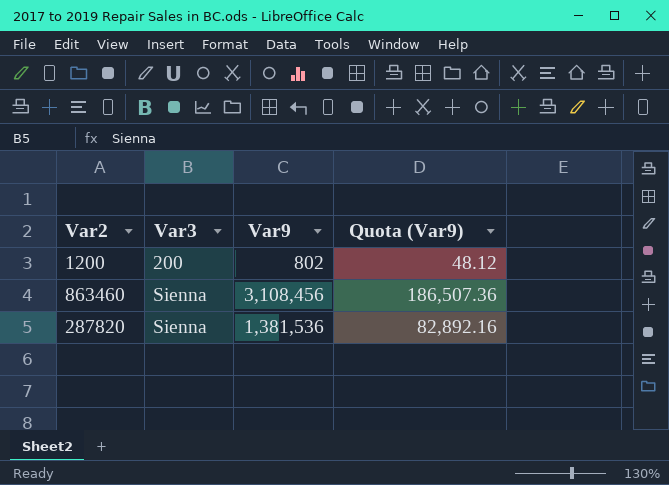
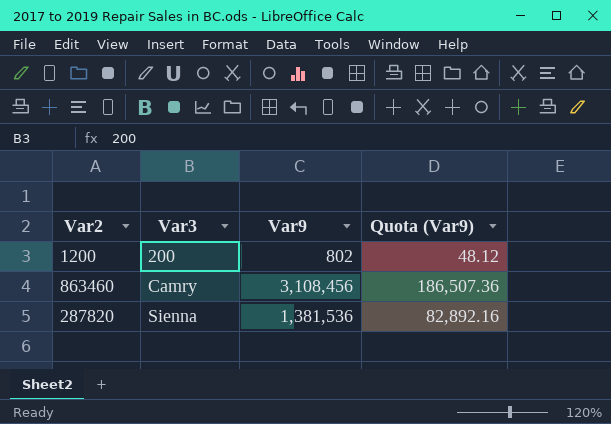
863460 | Var3: Sienna -> Camry

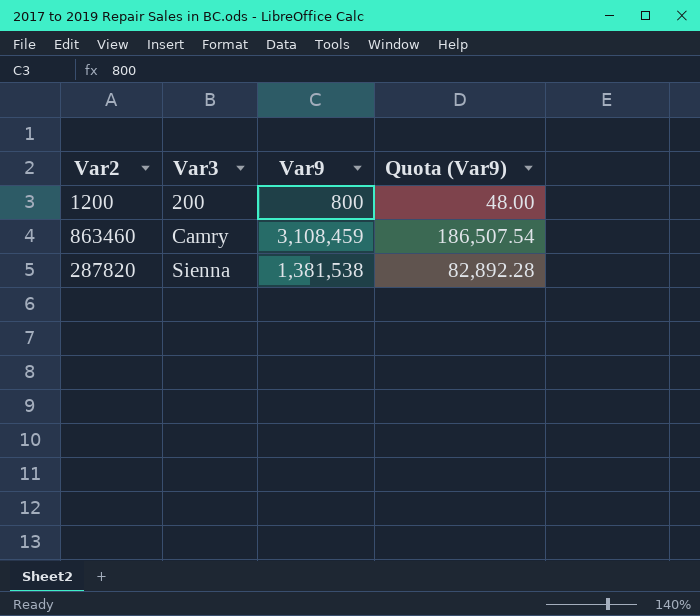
1200 | Var9: 802 -> 800
1200 | Quota (Var9): 48.12 -> 48.00
863460 | Var9: 3,108,456 -> 3,108,459
863460 | Quota (Var9): 186,507.36 -> 186,507.54
287820 | Var9: 1,381,536 -> 1,381,538
287820 | Quota (Var9): 82,892.16 -> 82,892.28

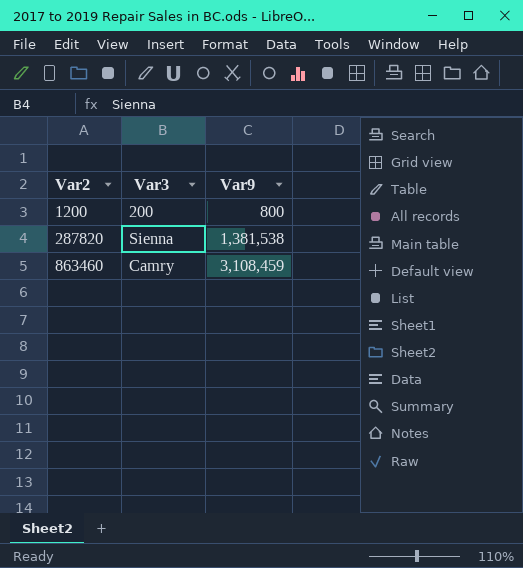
row order: Var3 ascending -> Var2 ascending
column Quota (Var9) | formula: [Var9] * 0.06 -> none

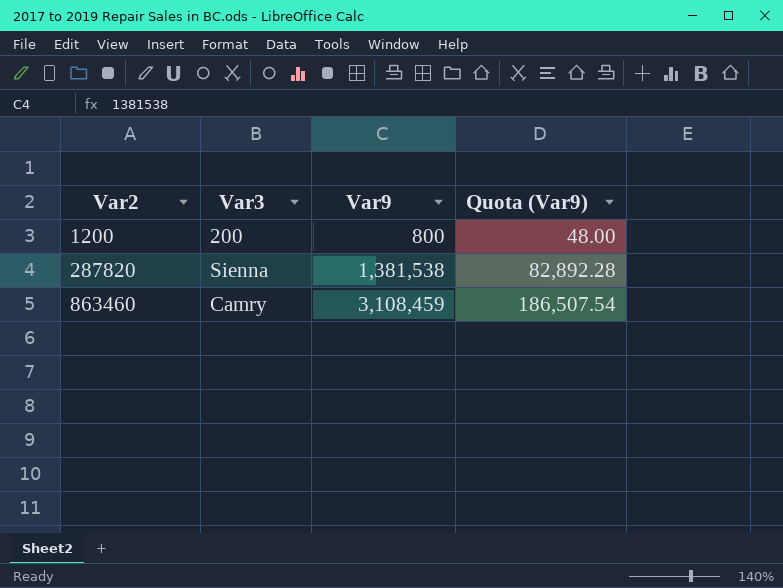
column Quota (Var9) | formula: none -> [Var9] * 0.06

